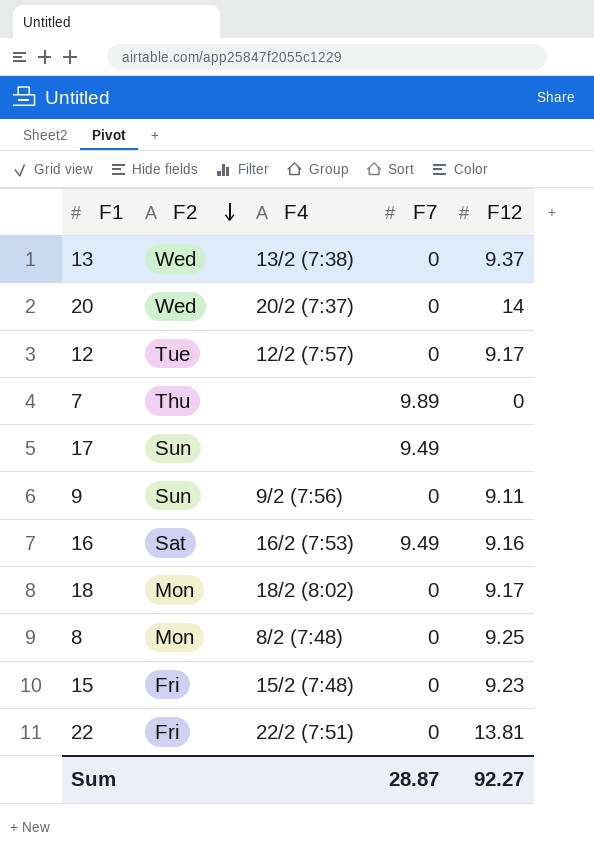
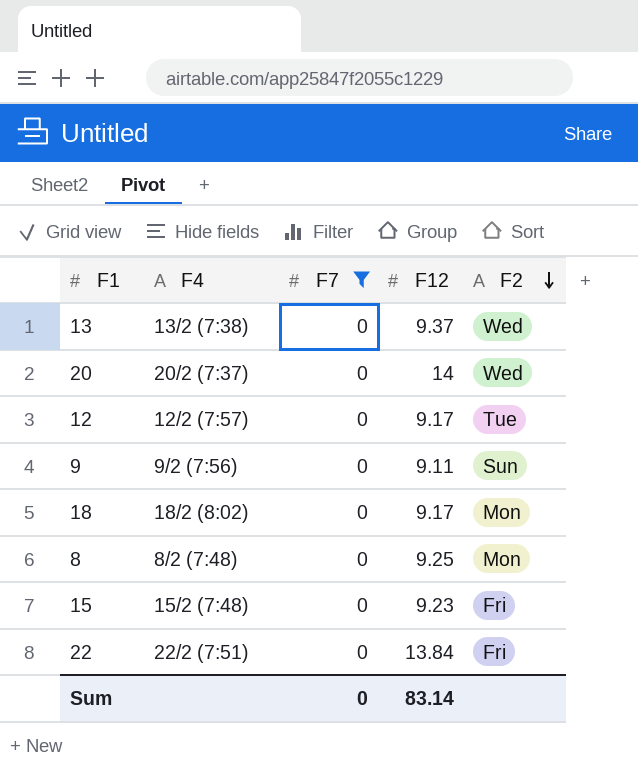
filter: none -> F7 = 0
column F2 | position: 2 -> 5
22 | F12: 13.81 -> 13.84
Sum | F7: 28.87 -> 0
Sum | F12: 92.27 -> 83.14

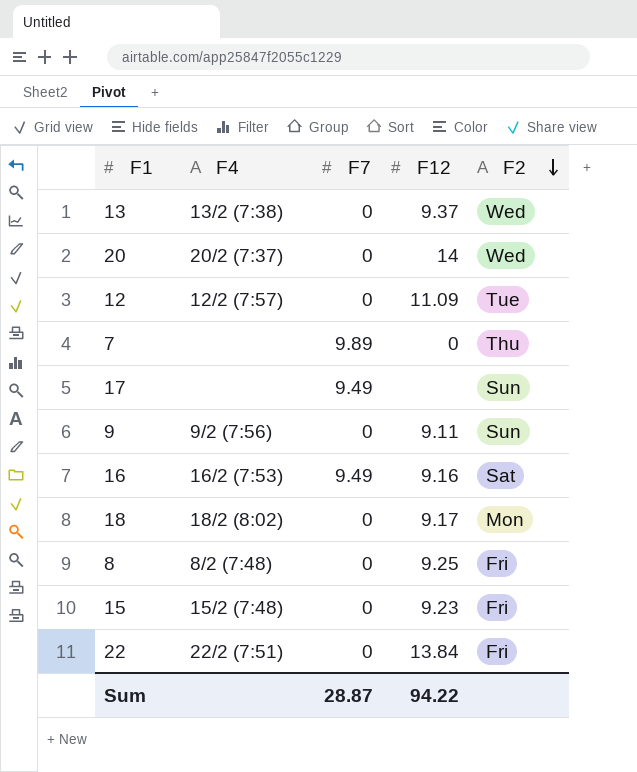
filter: F7 = 0 -> none
12 | F12: 9.17 -> 11.09
8 | F2: Mon -> Fri
Sum | F7: 0 -> 28.87
Sum | F12: 83.14 -> 94.22

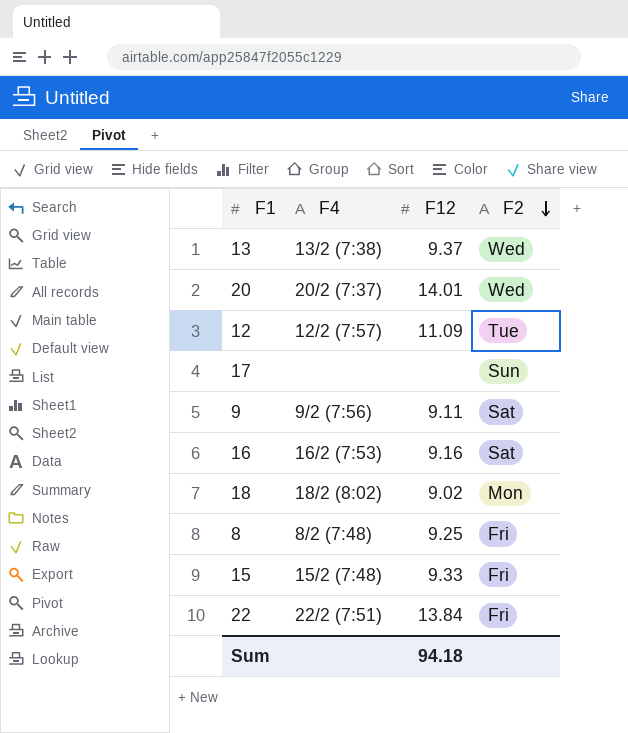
column F7 | position: 3 -> none
row 7: none | 9.89 | 0 | Thu -> none
20 | F12: 14 -> 14.01
9 | F2: Sun -> Sat
18 | F12: 9.17 -> 9.02
15 | F12: 9.23 -> 9.33
Sum | F12: 94.22 -> 94.18

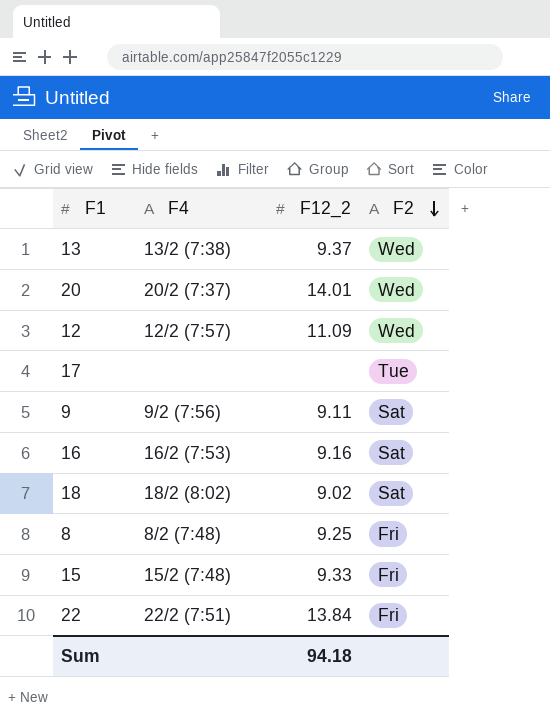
column name: F12 -> F12_2
12 | F2: Tue -> Wed
17 | F2: Sun -> Tue
18 | F2: Mon -> Sat

